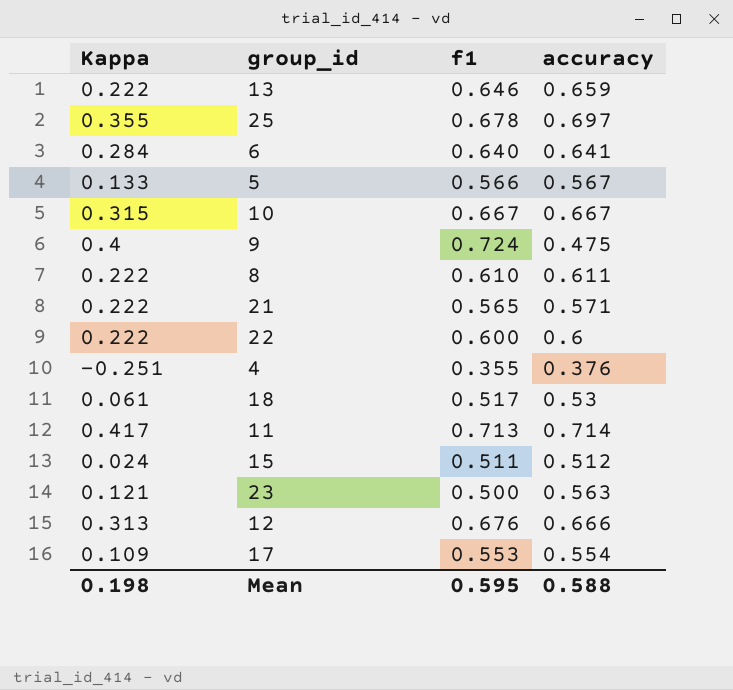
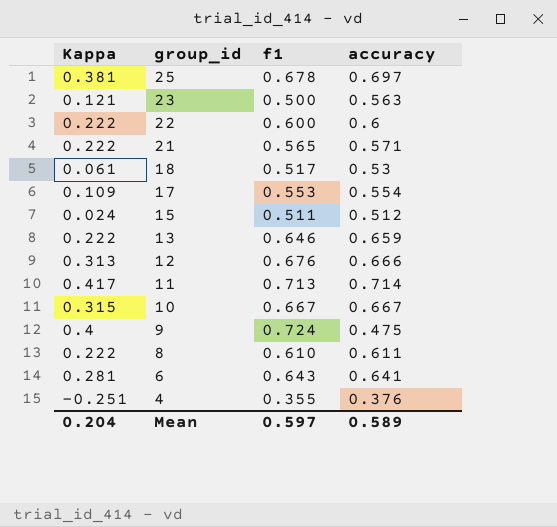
row order: none -> group_id descending
row 5: 0.133 | 0.566 | 0.567 -> none
25 | Kappa: 0.355 -> 0.381
6 | Kappa: 0.284 -> 0.281
6 | f1: 0.640 -> 0.643
Mean | Kappa: 0.198 -> 0.204
Mean | f1: 0.595 -> 0.597
Mean | accuracy: 0.588 -> 0.589

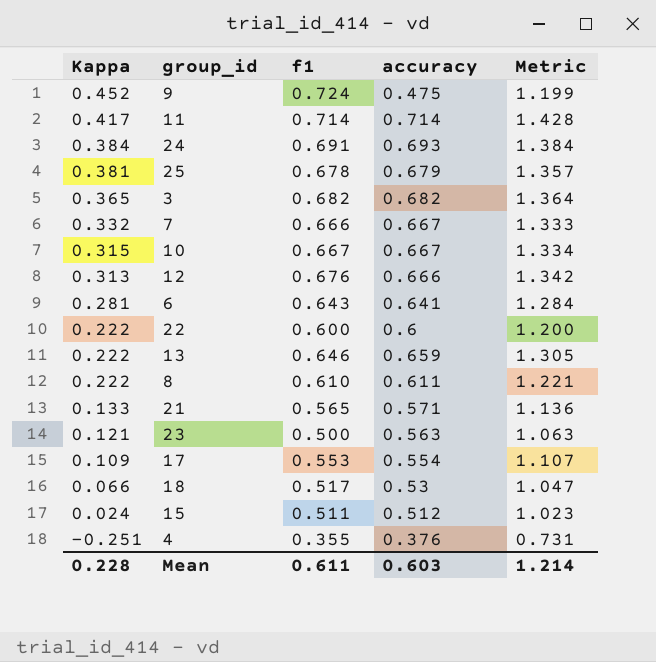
row order: group_id descending -> Kappa descending
column Metric | formula: none -> [f1] + [accuracy]
9 | Kappa: 0.4 -> 0.452
11 | f1: 0.713 -> 0.714
row 24: none -> 0.384 | 0.691 | 0.693 | 1.384
25 | accuracy: 0.697 -> 0.679
row 3: none -> 0.365 | 0.682 | 0.682 | 1.364
row 7: none -> 0.332 | 0.666 | 0.667 | 1.333
21 | Kappa: 0.222 -> 0.133
18 | Kappa: 0.061 -> 0.066
Mean | Kappa: 0.204 -> 0.228
Mean | f1: 0.597 -> 0.611
Mean | accuracy: 0.589 -> 0.603

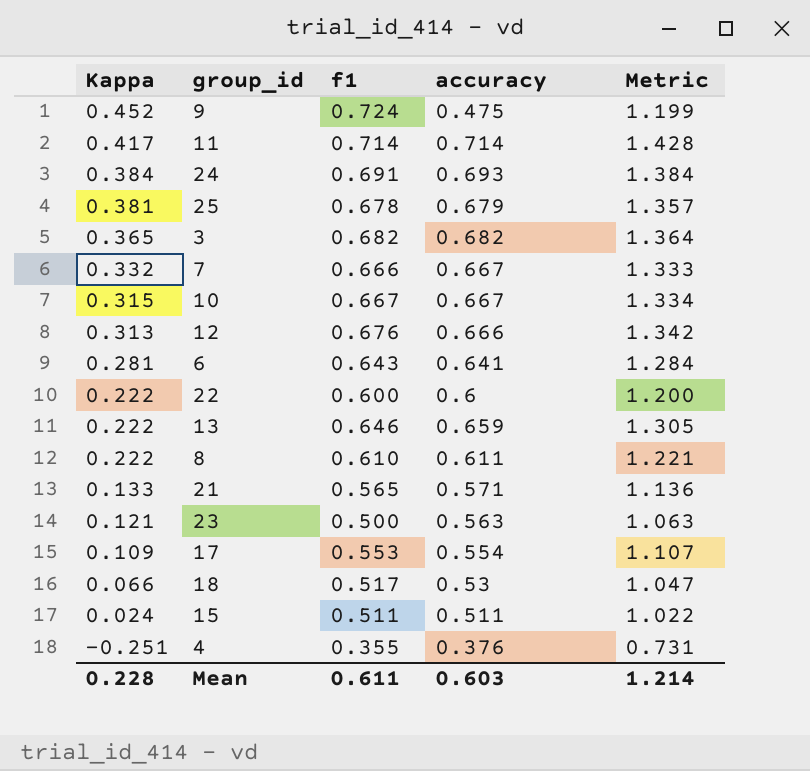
15 | accuracy: 0.512 -> 0.511
15 | Metric: 1.023 -> 1.022

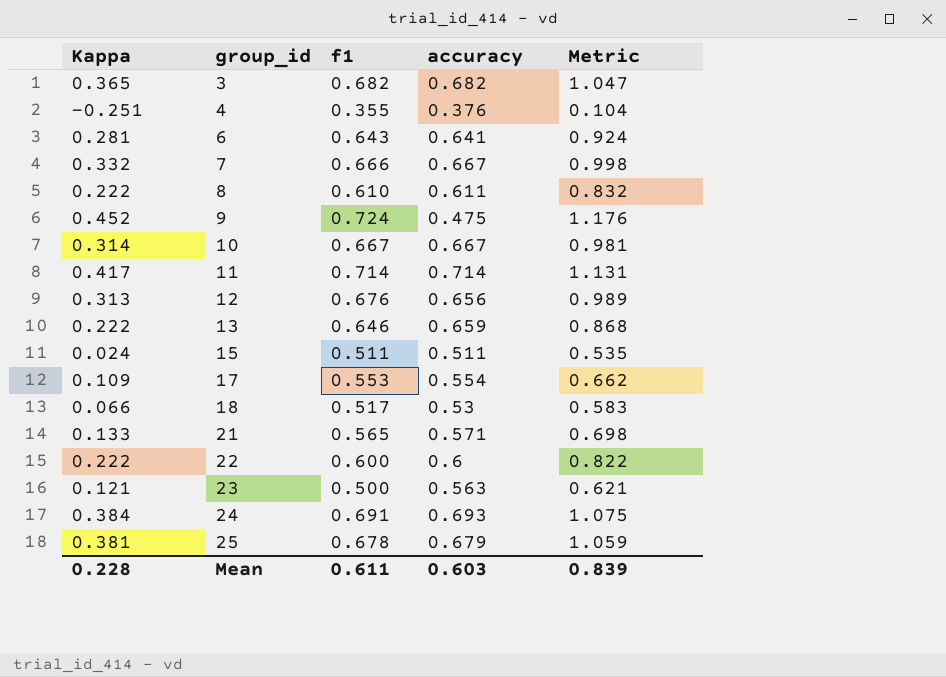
row order: Kappa descending -> group_id ascending
column Metric | formula: [f1] + [accuracy] -> [Kappa] + [f1]
10 | Kappa: 0.315 -> 0.314
12 | accuracy: 0.666 -> 0.656
Mean | Metric: 1.214 -> 0.839

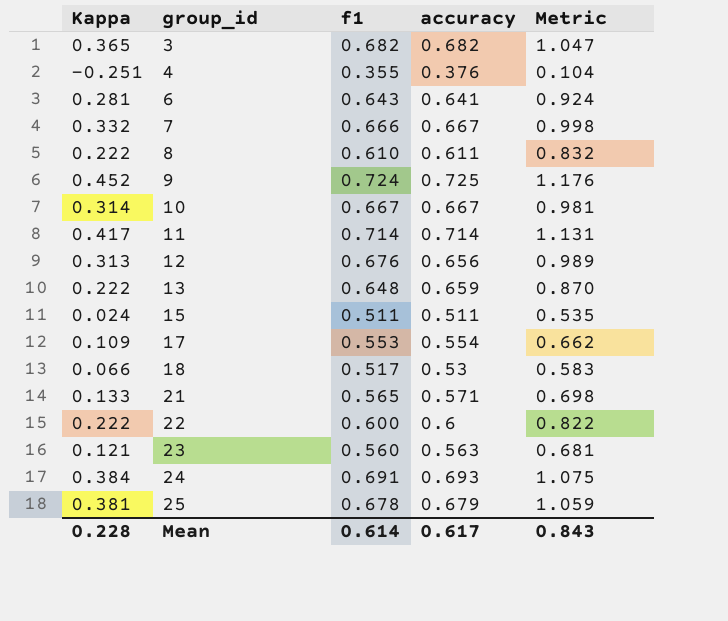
9 | accuracy: 0.475 -> 0.725
13 | f1: 0.646 -> 0.648
13 | Metric: 0.868 -> 0.870
23 | f1: 0.500 -> 0.560
23 | Metric: 0.621 -> 0.681
Mean | f1: 0.611 -> 0.614
Mean | accuracy: 0.603 -> 0.617
Mean | Metric: 0.839 -> 0.843

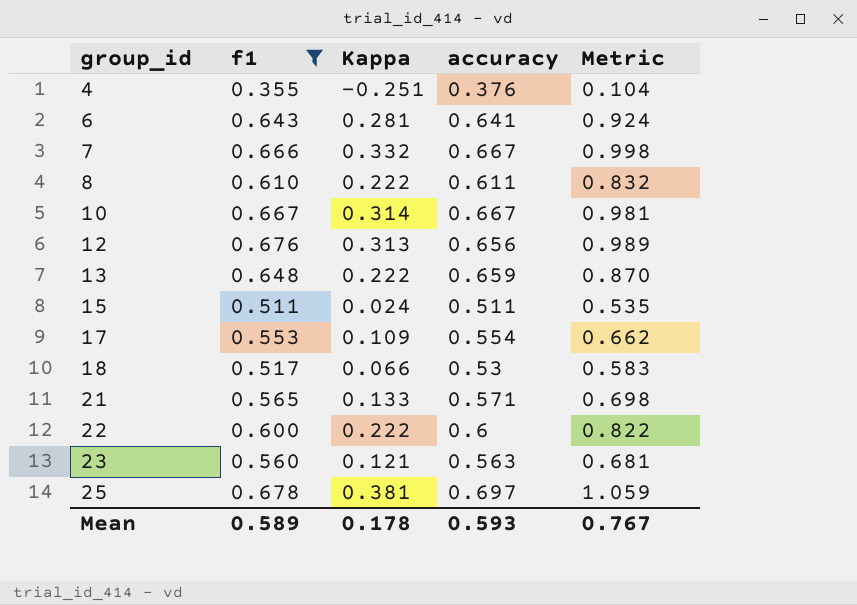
filter: none -> f1 <= 0.678
column Kappa | position: 1 -> 3
25 | accuracy: 0.679 -> 0.697
Mean | f1: 0.614 -> 0.589
Mean | Kappa: 0.228 -> 0.178
Mean | accuracy: 0.617 -> 0.593
Mean | Metric: 0.843 -> 0.767

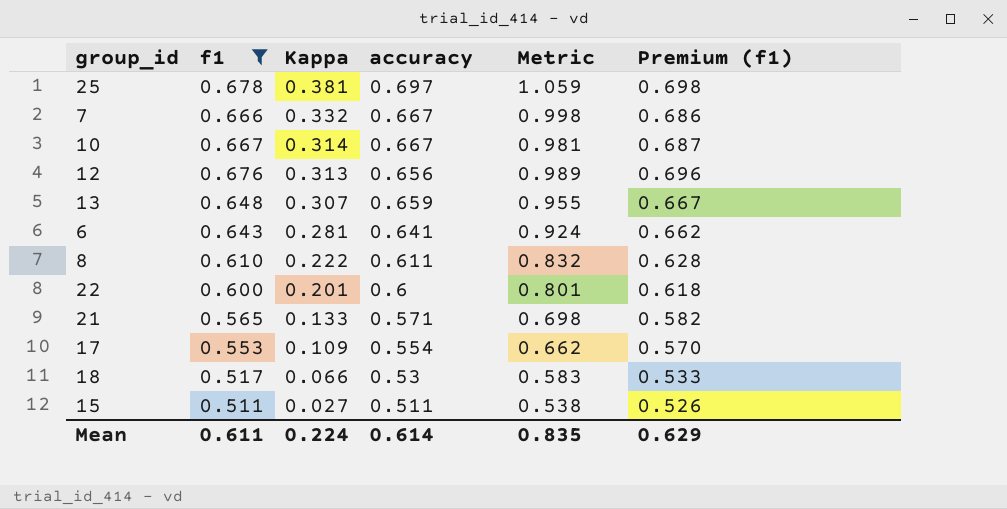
row order: group_id ascending -> Kappa descending
column Premium (f1) | formula: none -> [f1] * 1.03
row 4: 0.355 | -0.251 | 0.376 | 0.104 -> none
row 23: 0.560 | 0.121 | 0.563 | 0.681 -> none
13 | Kappa: 0.222 -> 0.307
13 | Metric: 0.870 -> 0.955
22 | Kappa: 0.222 -> 0.201
22 | Metric: 0.822 -> 0.801
15 | Kappa: 0.024 -> 0.027
15 | Metric: 0.535 -> 0.538
Mean | f1: 0.589 -> 0.611
Mean | Kappa: 0.178 -> 0.224
Mean | accuracy: 0.593 -> 0.614
Mean | Metric: 0.767 -> 0.835

